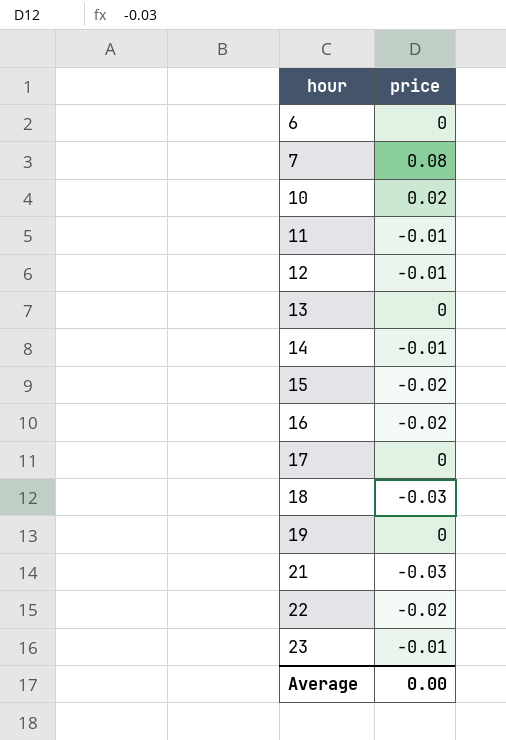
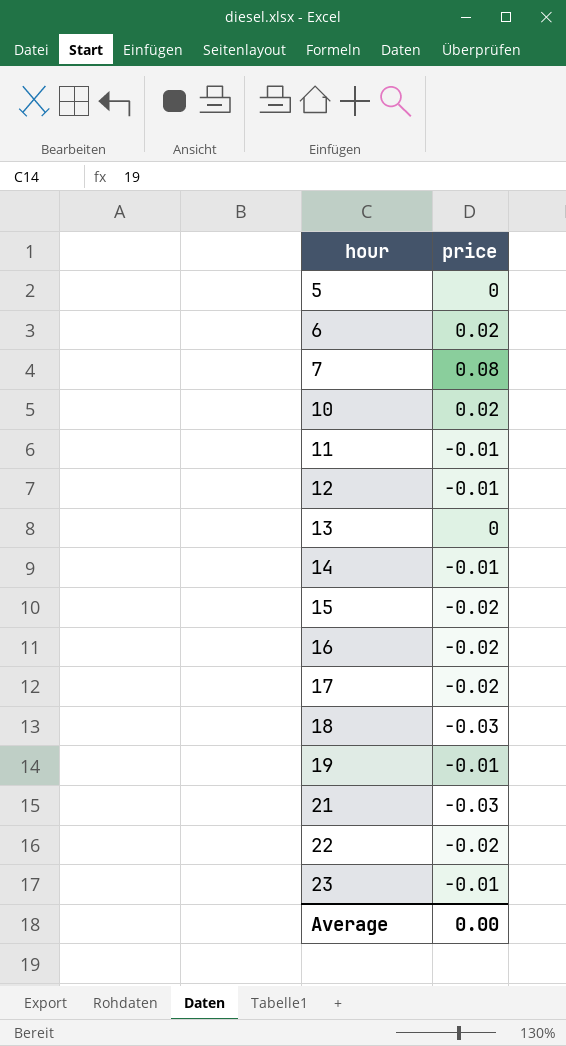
row 5: none -> 0
6 | price: 0 -> 0.02
17 | price: 0 -> -0.02
19 | price: 0 -> -0.01

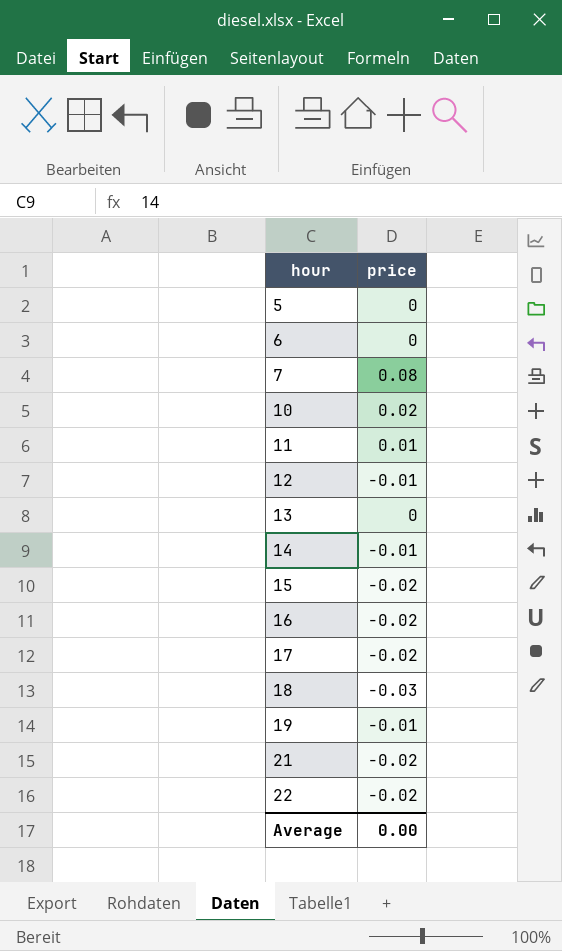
row 23: -0.01 -> none
6 | price: 0.02 -> 0
11 | price: -0.01 -> 0.01
21 | price: -0.03 -> -0.02

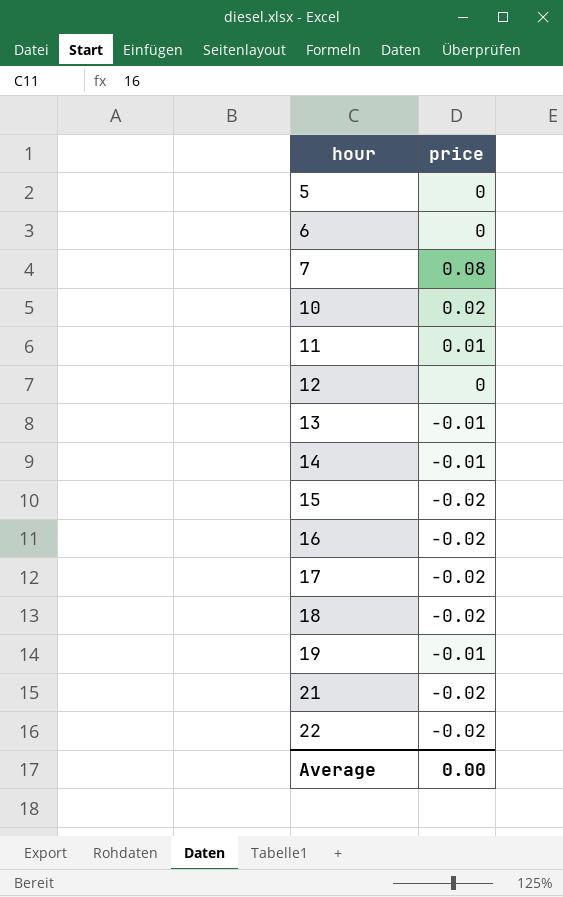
12 | price: -0.01 -> 0
13 | price: 0 -> -0.01
18 | price: -0.03 -> -0.02

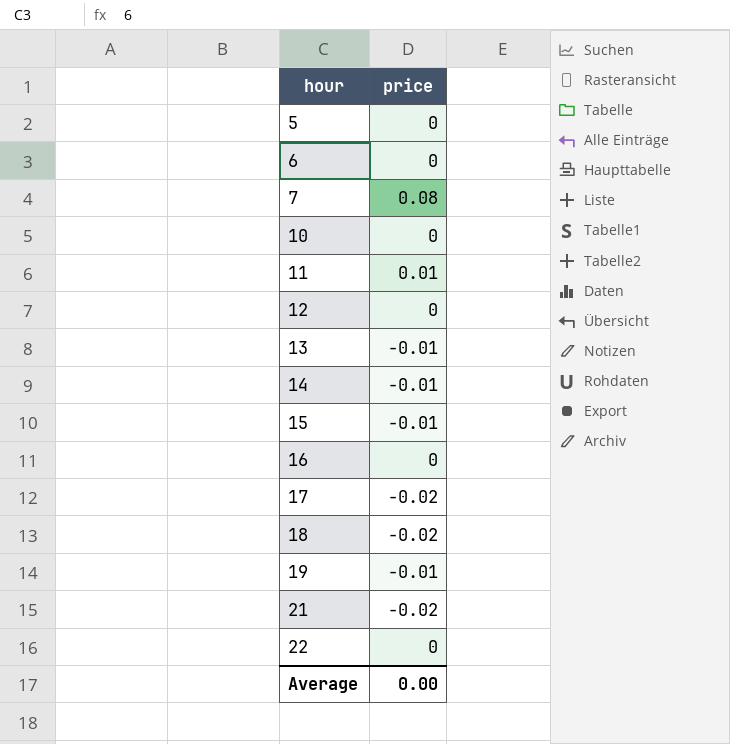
10 | price: 0.02 -> 0
15 | price: -0.02 -> -0.01
16 | price: -0.02 -> 0
22 | price: -0.02 -> 0

